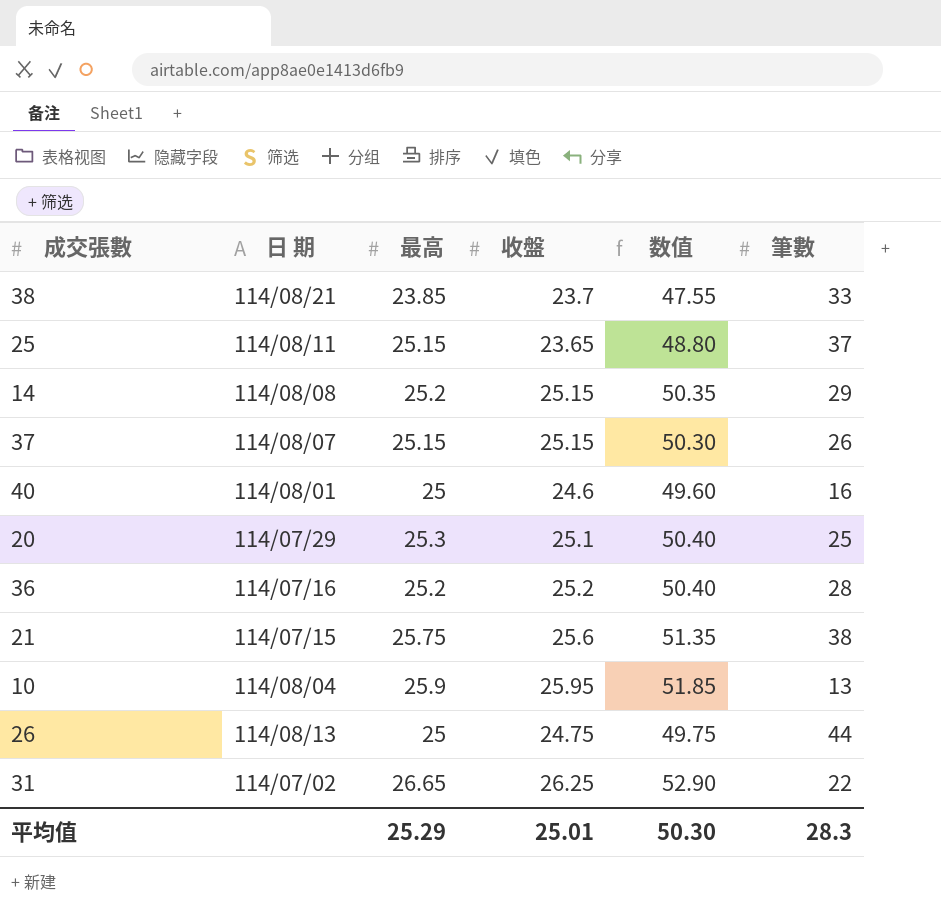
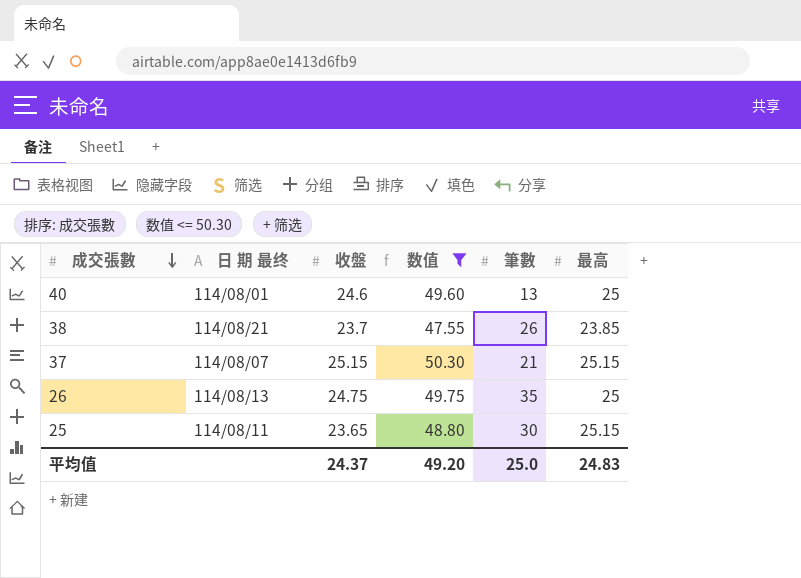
filter: none -> 数值 <= 50.30
row order: none -> 成交張數 descending
column name: 日 期 -> 日 期 最终
column 最高 | position: 3 -> 6
40 | 筆數: 16 -> 13
38 | 筆數: 33 -> 26
37 | 筆數: 26 -> 21
26 | 筆數: 44 -> 35
25 | 筆數: 37 -> 30
平均值 | 收盤: 25.01 -> 24.37
平均值 | 数值: 50.30 -> 49.20
平均值 | 筆數: 28.3 -> 25.0
平均值 | 最高: 25.29 -> 24.83

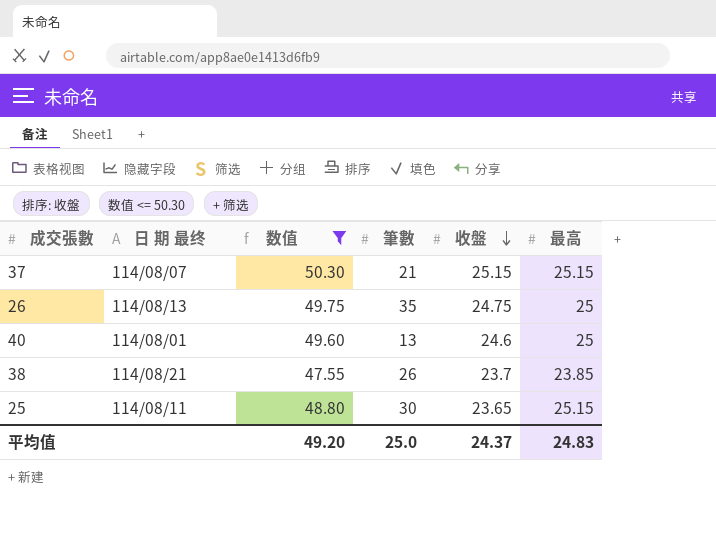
row order: 成交張數 descending -> 收盤 descending
column 收盤 | position: 3 -> 5

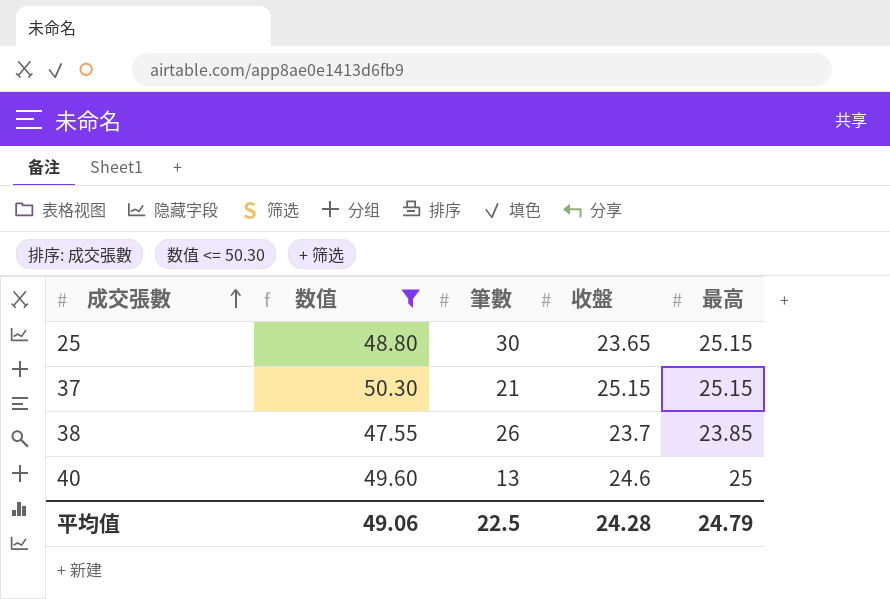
row order: 收盤 descending -> 成交張數 ascending
column 日 期 最终 | position: 2 -> none
row 26: 114/08/13 | 49.75 | 35 | 24.75 | 25 -> none
平均值 | 数值: 49.20 -> 49.06
平均值 | 筆數: 25.0 -> 22.5
平均值 | 收盤: 24.37 -> 24.28
平均值 | 最高: 24.83 -> 24.79

